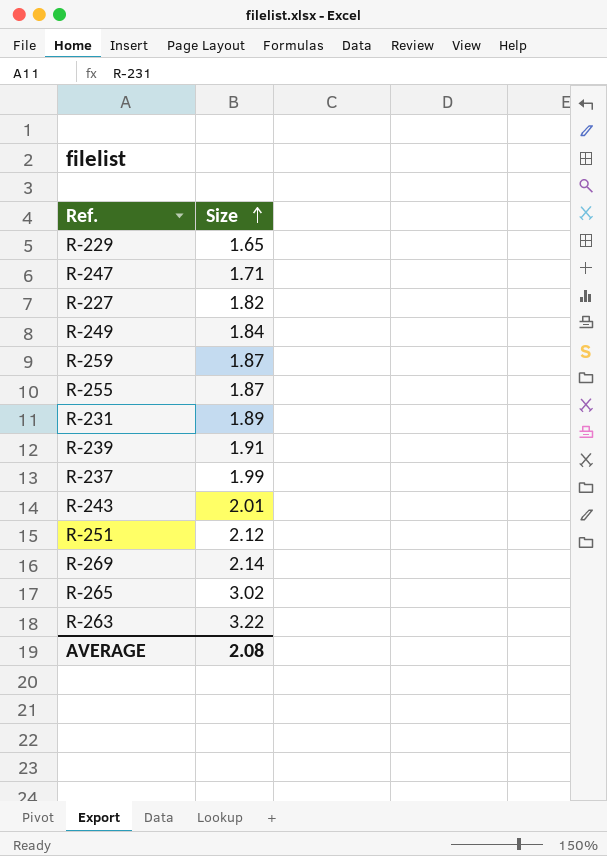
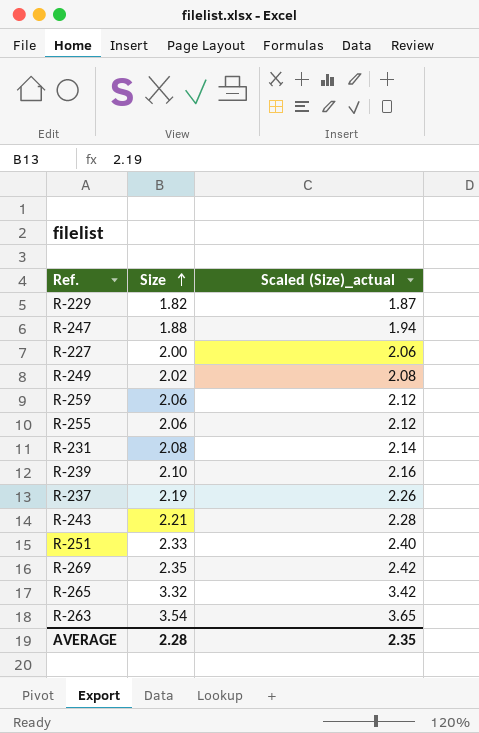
column Scaled (Size)_actual | formula: none -> [Size] * 1.03
R-229 | Size: 1.65 -> 1.82
R-247 | Size: 1.71 -> 1.88
R-227 | Size: 1.82 -> 2.00
R-249 | Size: 1.84 -> 2.02
R-259 | Size: 1.87 -> 2.06
R-255 | Size: 1.87 -> 2.06
R-231 | Size: 1.89 -> 2.08
R-239 | Size: 1.91 -> 2.10
R-237 | Size: 1.99 -> 2.19
R-243 | Size: 2.01 -> 2.21
R-251 | Size: 2.12 -> 2.33
R-269 | Size: 2.14 -> 2.35
R-265 | Size: 3.02 -> 3.32
R-263 | Size: 3.22 -> 3.54
AVERAGE | Size: 2.08 -> 2.28

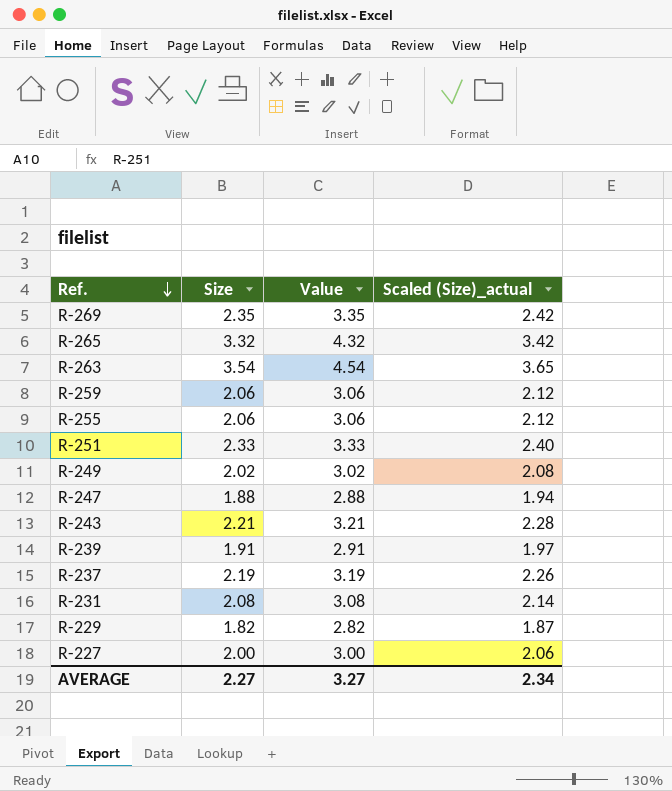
row order: Size ascending -> Ref. descending
column Value | formula: none -> [Size] + 1
R-239 | Size: 2.10 -> 1.91
R-239 | Scaled (Size)_actual: 2.16 -> 1.97
AVERAGE | Size: 2.28 -> 2.27
AVERAGE | Scaled (Size)_actual: 2.35 -> 2.34

